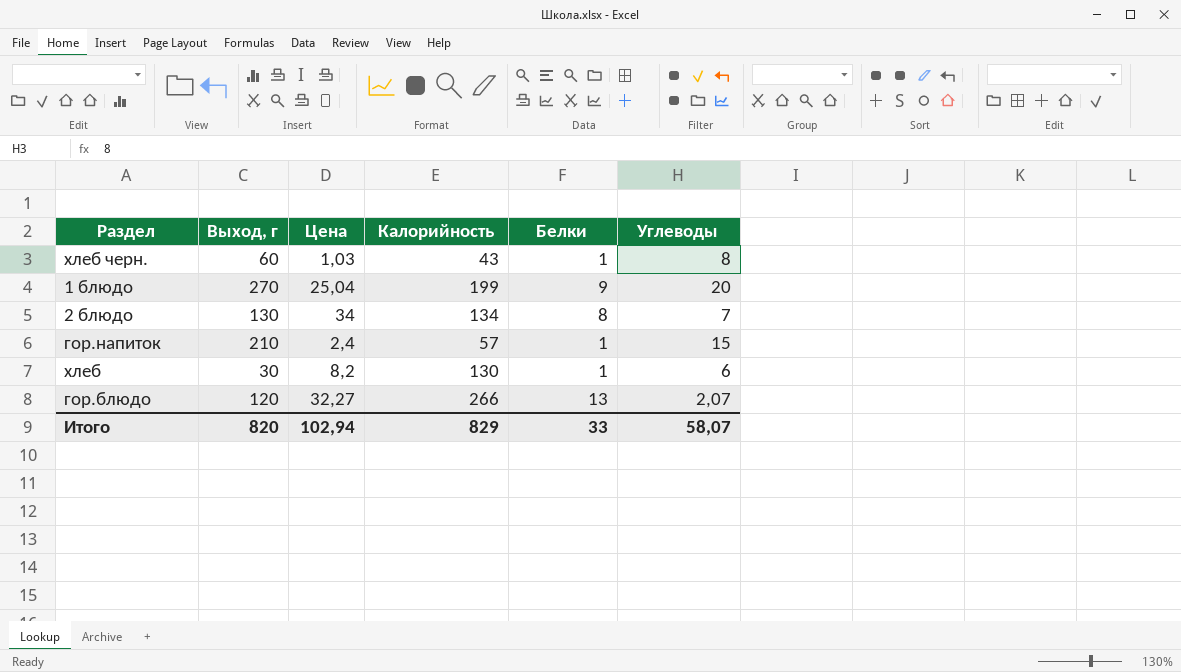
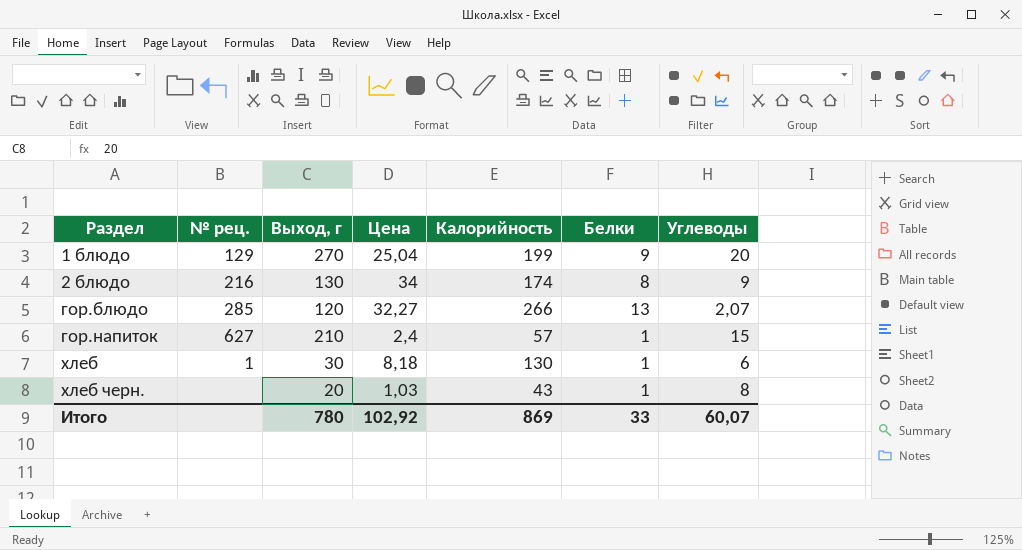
row order: none -> Раздел ascending
column № рец. | position: none -> 2
2 блюдо | Калорийность: 134 -> 174
2 блюдо | Углеводы: 7 -> 9
хлеб | Цена: 8,2 -> 8,18
хлеб черн. | Выход, г: 60 -> 20
Итого | Выход, г: 820 -> 780
Итого | Цена: 102,94 -> 102,92
Итого | Калорийность: 829 -> 869
Итого | Углеводы: 58,07 -> 60,07

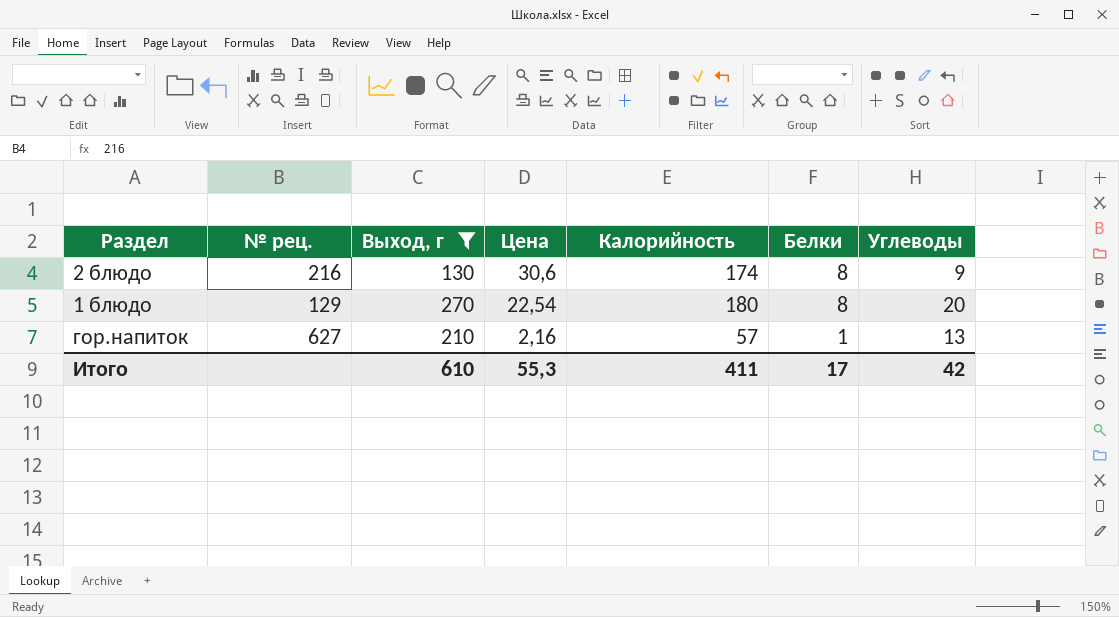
filter: none -> Выход, г >= 130
row order: Раздел ascending -> Цена descending
2 блюдо | Цена: 34 -> 30,6
1 блюдо | Цена: 25,04 -> 22,54
1 блюдо | Калорийность: 199 -> 180
1 блюдо | Белки: 9 -> 8
гор.напиток | Цена: 2,4 -> 2,16
гор.напиток | Углеводы: 15 -> 13
Итого | Выход, г: 780 -> 610
Итого | Цена: 102,92 -> 55,3
Итого | Калорийность: 869 -> 411
Итого | Белки: 33 -> 17
Итого | Углеводы: 60,07 -> 42

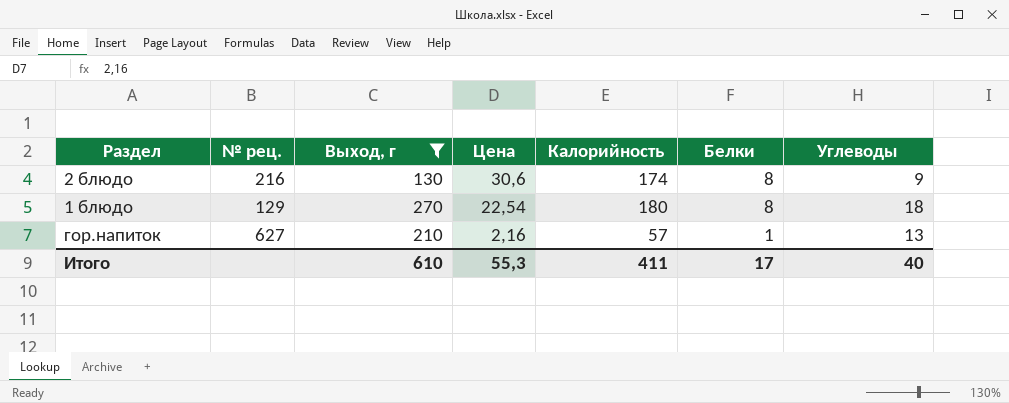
1 блюдо | Углеводы: 20 -> 18
Итого | Углеводы: 42 -> 40

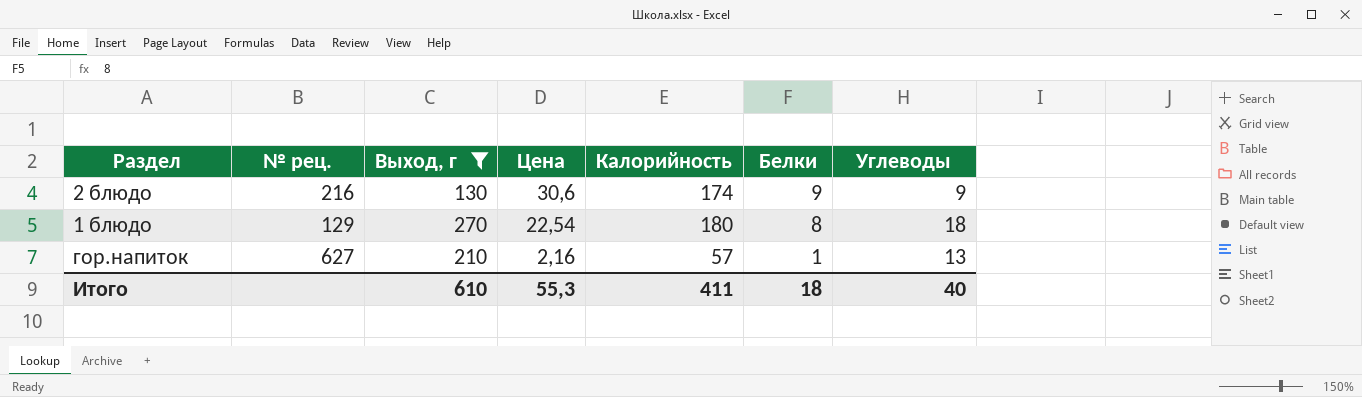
2 блюдо | Белки: 8 -> 9
Итого | Белки: 17 -> 18

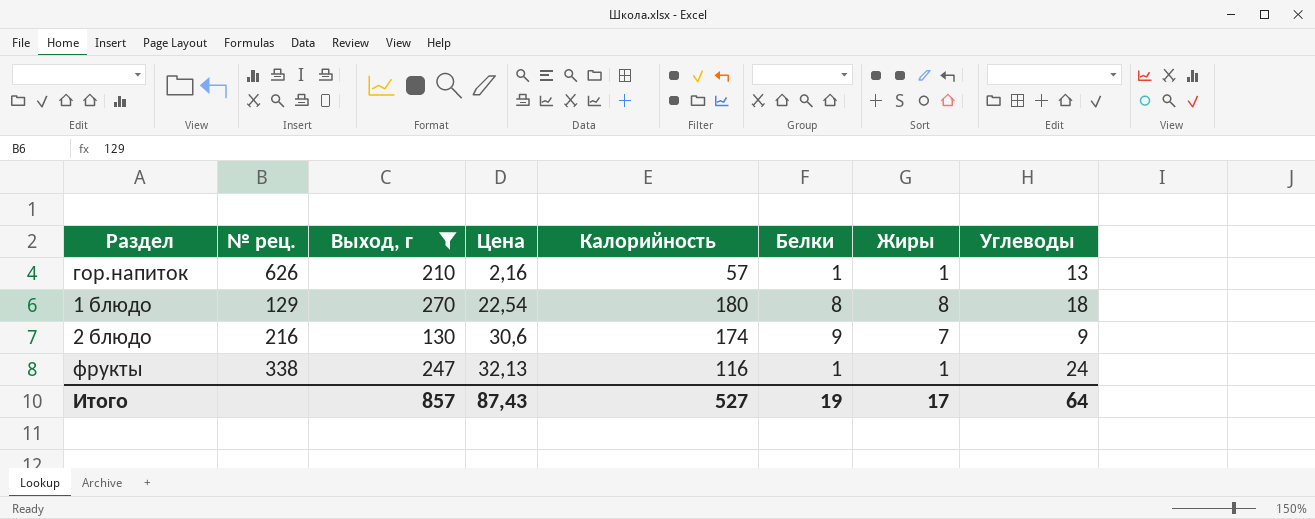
row order: Цена descending -> Цена ascending
column Жиры | position: none -> 7
гор.напиток | № рец.: 627 -> 626
row фрукты: none -> 338 | 247 | 32,13 | 116 | 1 | 1 | 24
Итого | Выход, г: 610 -> 857
Итого | Цена: 55,3 -> 87,43
Итого | Калорийность: 411 -> 527
Итого | Белки: 18 -> 19
Итого | Углеводы: 40 -> 64

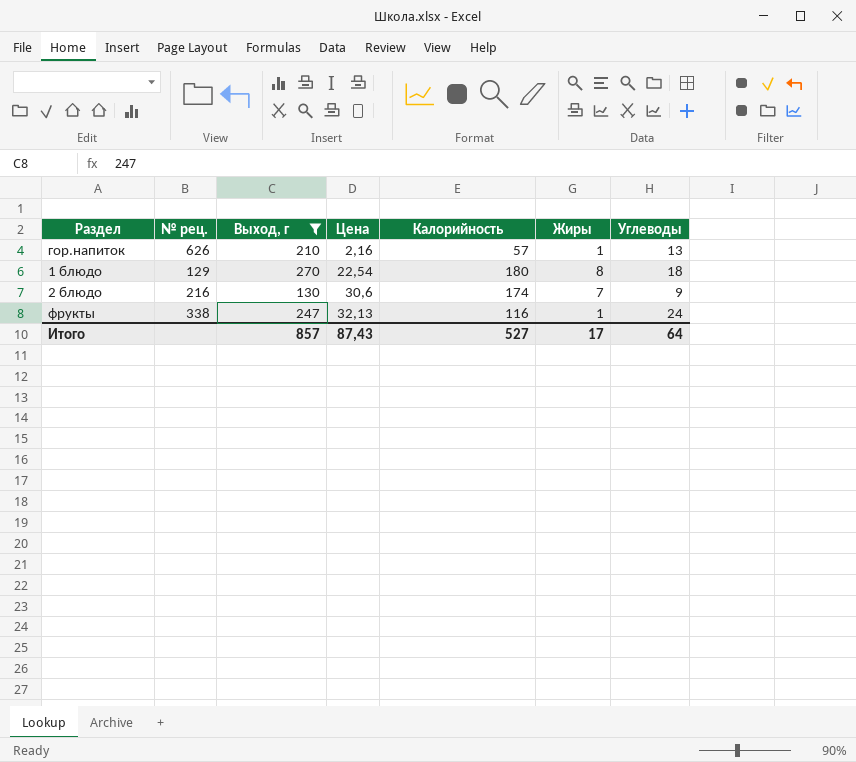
column Белки | position: 6 -> none

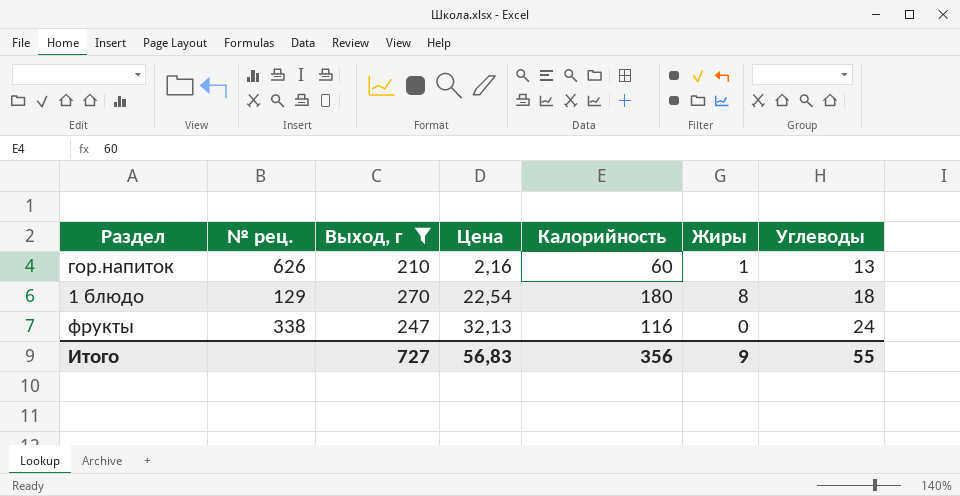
row 2 блюдо: 216 | 130 | 30,6 | 174 | 7 | 9 -> none
гор.напиток | Калорийность: 57 -> 60
фрукты | Жиры: 1 -> 0
Итого | Выход, г: 857 -> 727
Итого | Цена: 87,43 -> 56,83
Итого | Калорийность: 527 -> 356
Итого | Жиры: 17 -> 9
Итого | Углеводы: 64 -> 55

